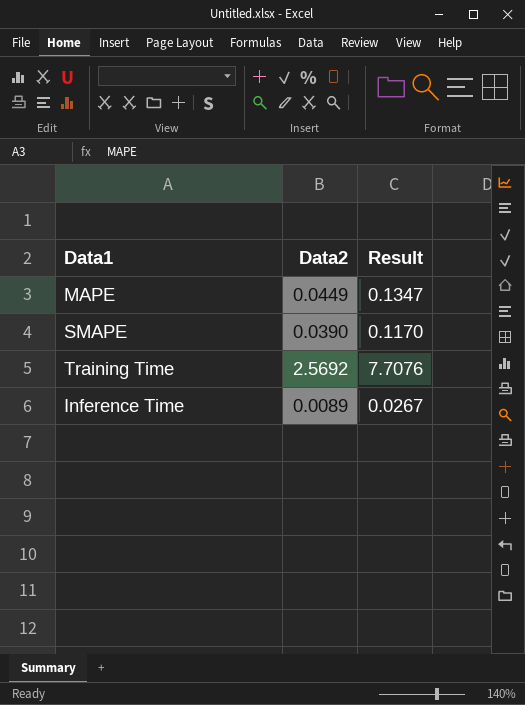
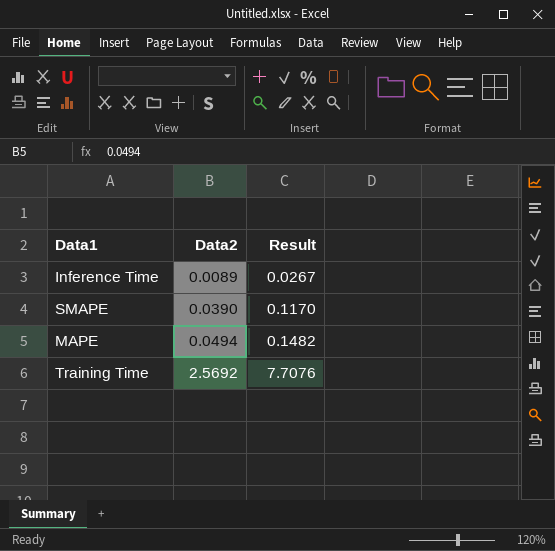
row order: none -> Data2 ascending
MAPE | Data2: 0.0449 -> 0.0494
MAPE | Result: 0.1347 -> 0.1482

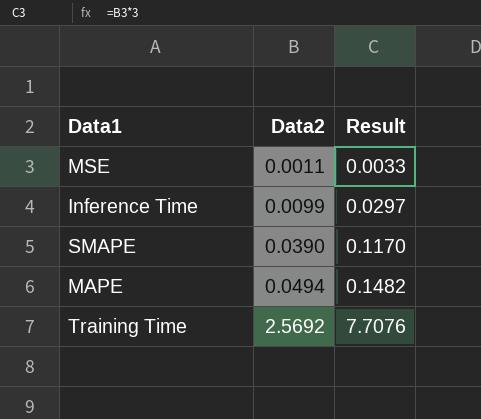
row MSE: none -> 0.0011 | 0.0033
Inference Time | Data2: 0.0089 -> 0.0099
Inference Time | Result: 0.0267 -> 0.0297

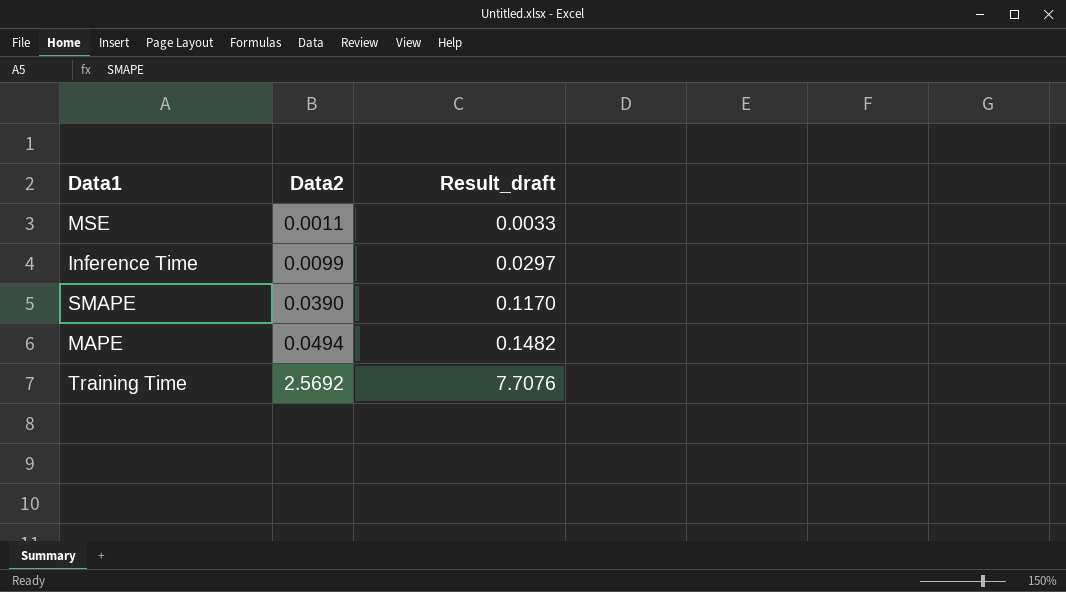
column name: Result -> Result_draft

